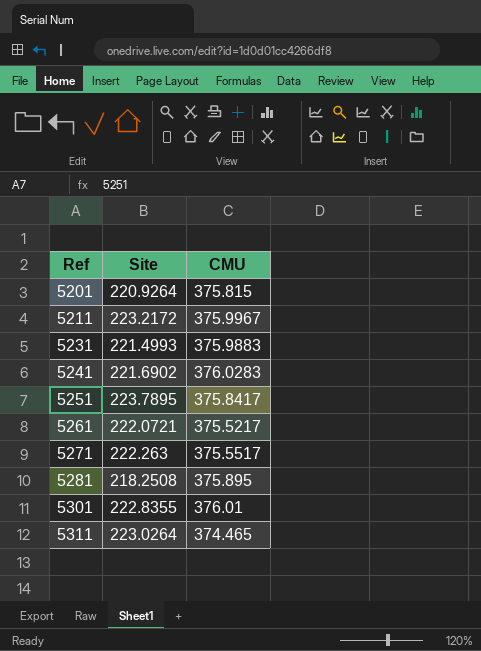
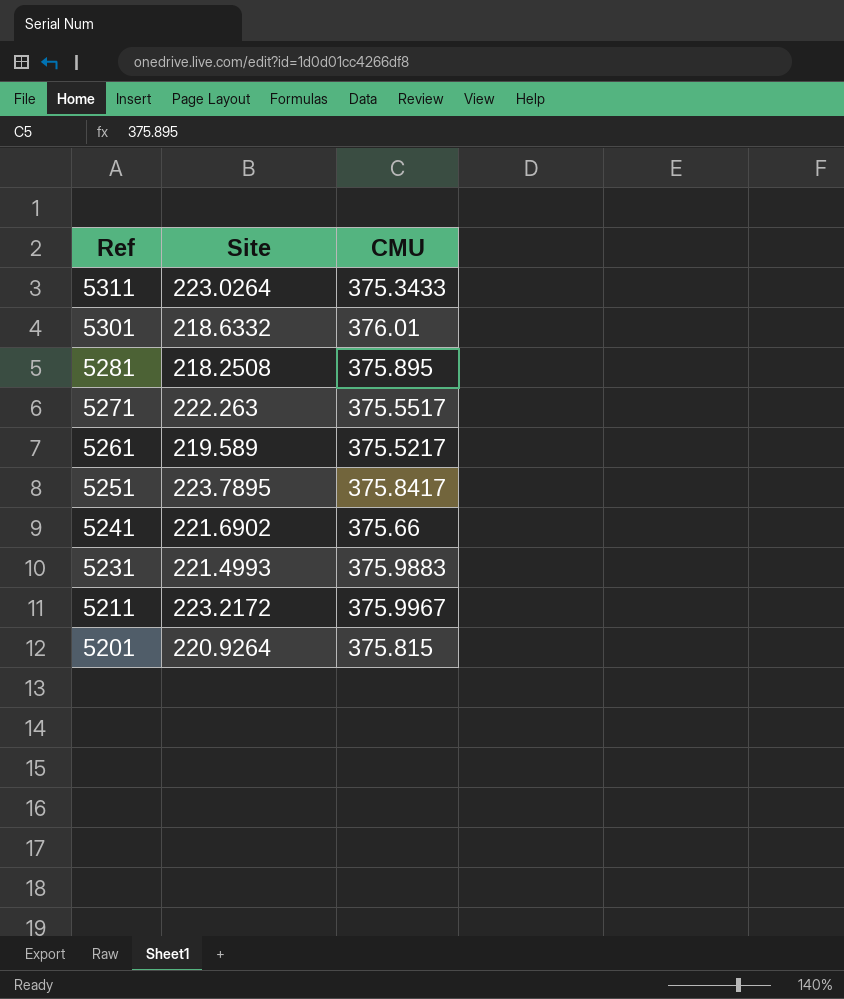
row order: Ref ascending -> Ref descending
5311 | CMU: 374.465 -> 375.3433
5301 | Site: 222.8355 -> 218.6332
5261 | Site: 222.0721 -> 219.589
5241 | CMU: 376.0283 -> 375.66

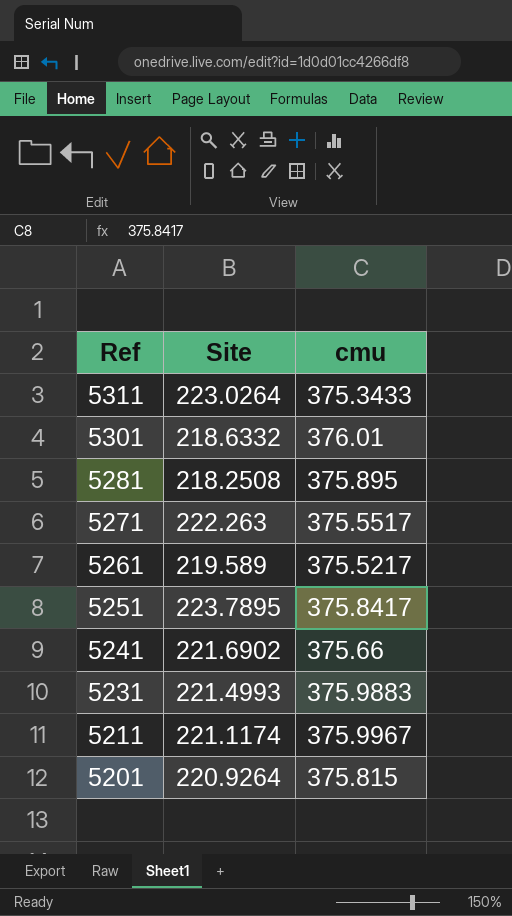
column name: CMU -> cmu
5211 | Site: 223.2172 -> 221.1174

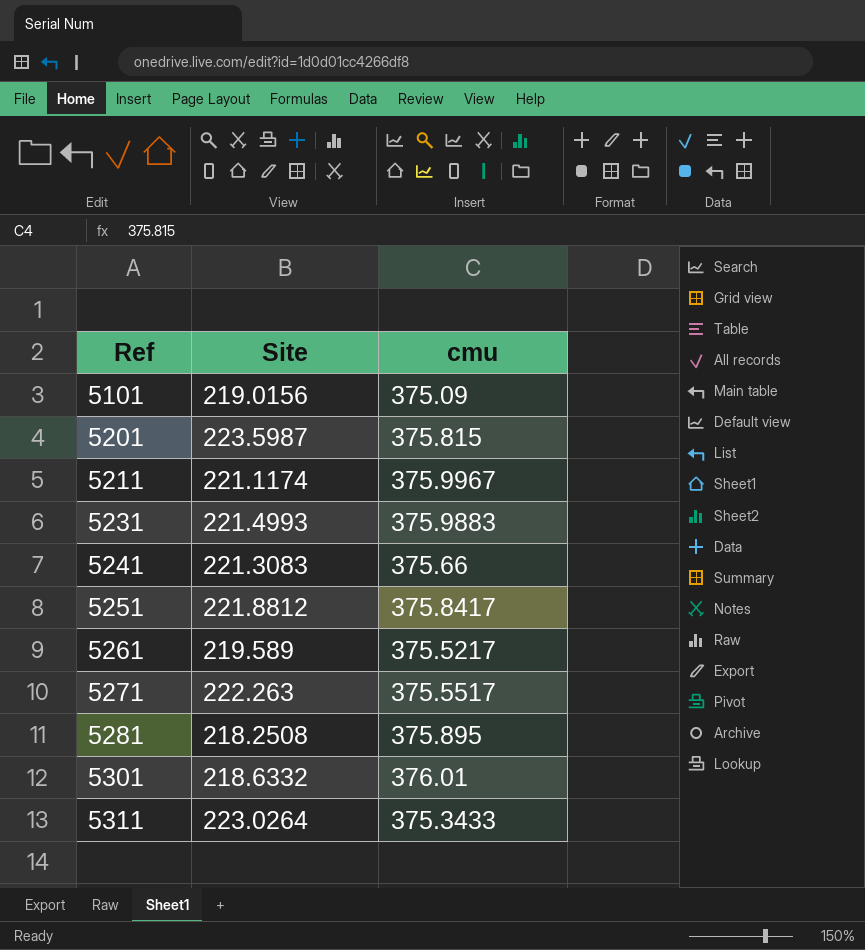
row order: Ref descending -> Ref ascending
row 5101: none -> 219.0156 | 375.09
5201 | Site: 220.9264 -> 223.5987
5241 | Site: 221.6902 -> 221.3083
5251 | Site: 223.7895 -> 221.8812

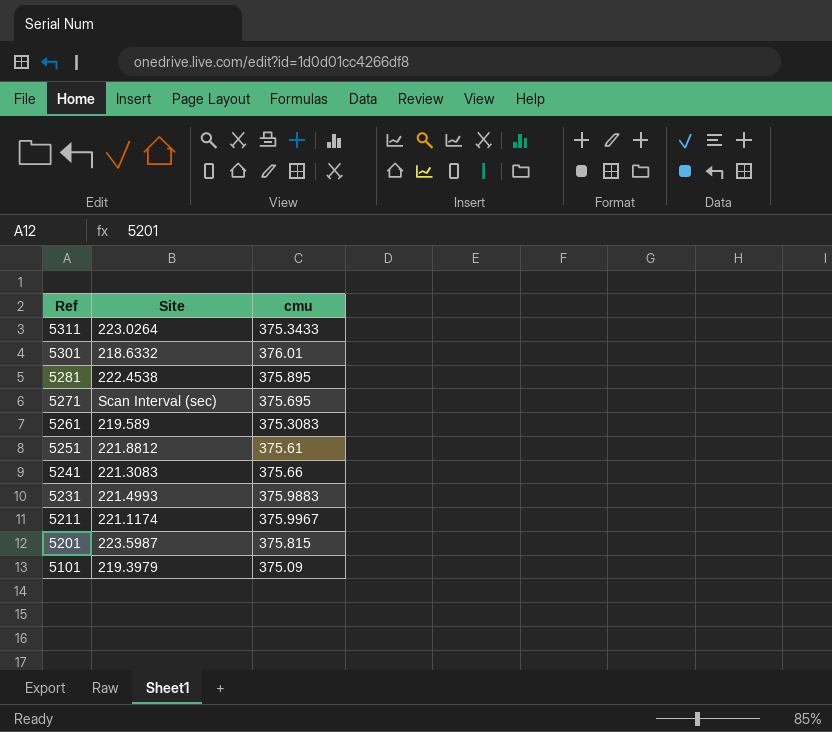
row order: Ref ascending -> Ref descending
5281 | Site: 218.2508 -> 222.4538
5271 | Site: 222.263 -> Scan Interval (sec)
5271 | cmu: 375.5517 -> 375.695
5261 | cmu: 375.5217 -> 375.3083
5251 | cmu: 375.8417 -> 375.61
5101 | Site: 219.0156 -> 219.3979

